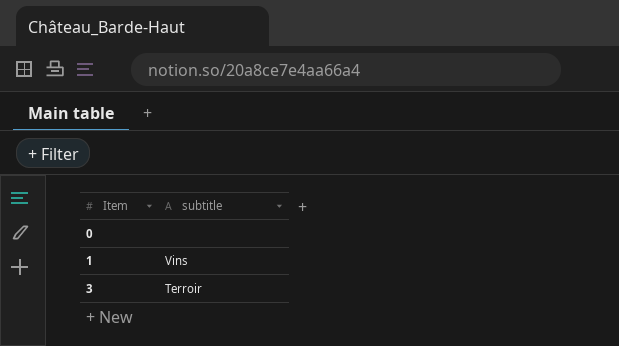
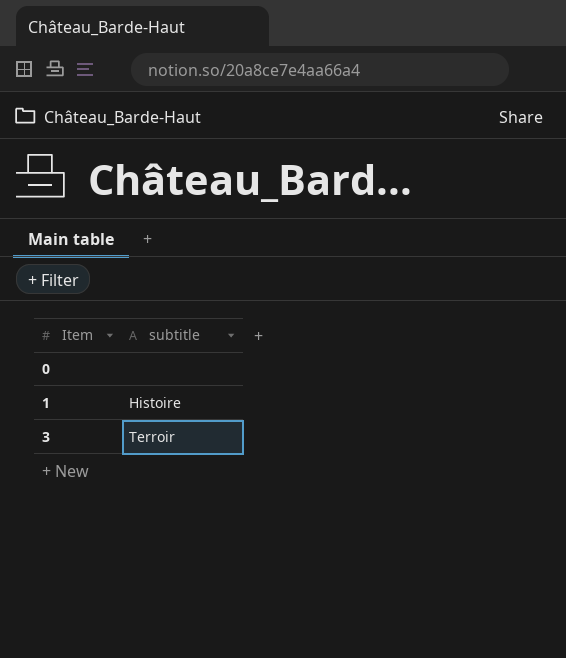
1 | subtitle: Vins -> Histoire

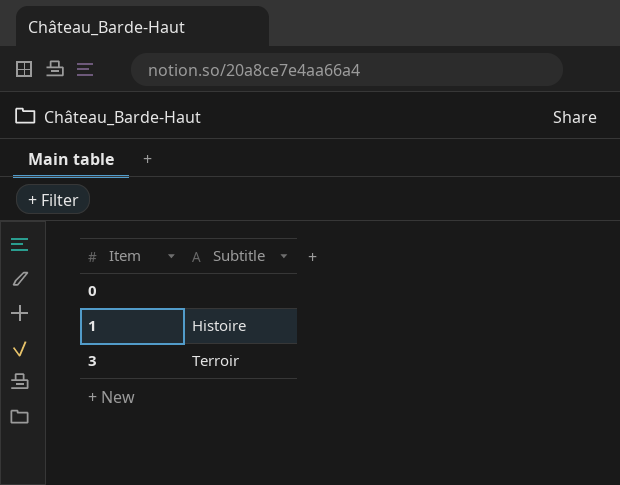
column name: subtitle -> Subtitle

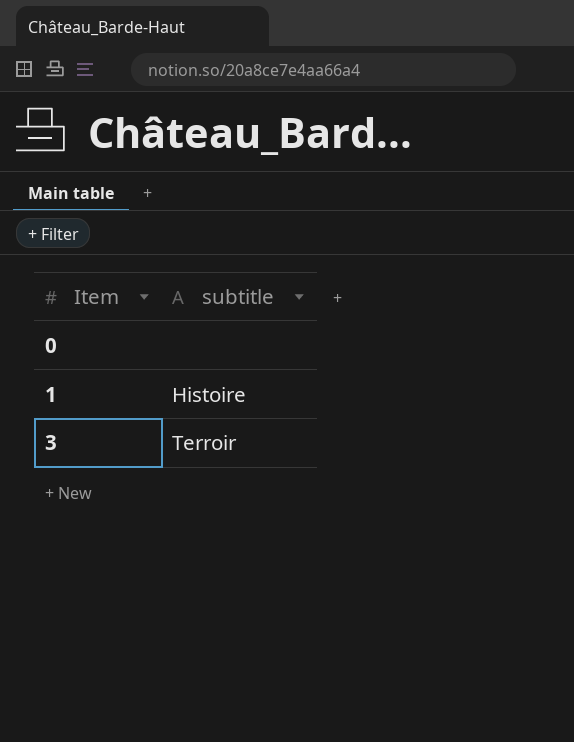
column name: Subtitle -> subtitle

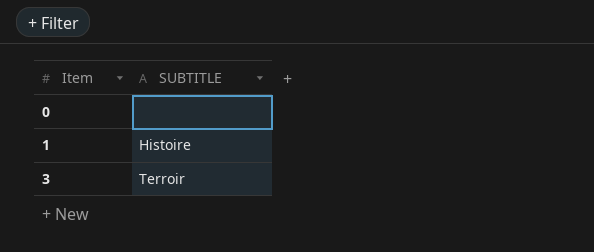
column name: subtitle -> SUBTITLE

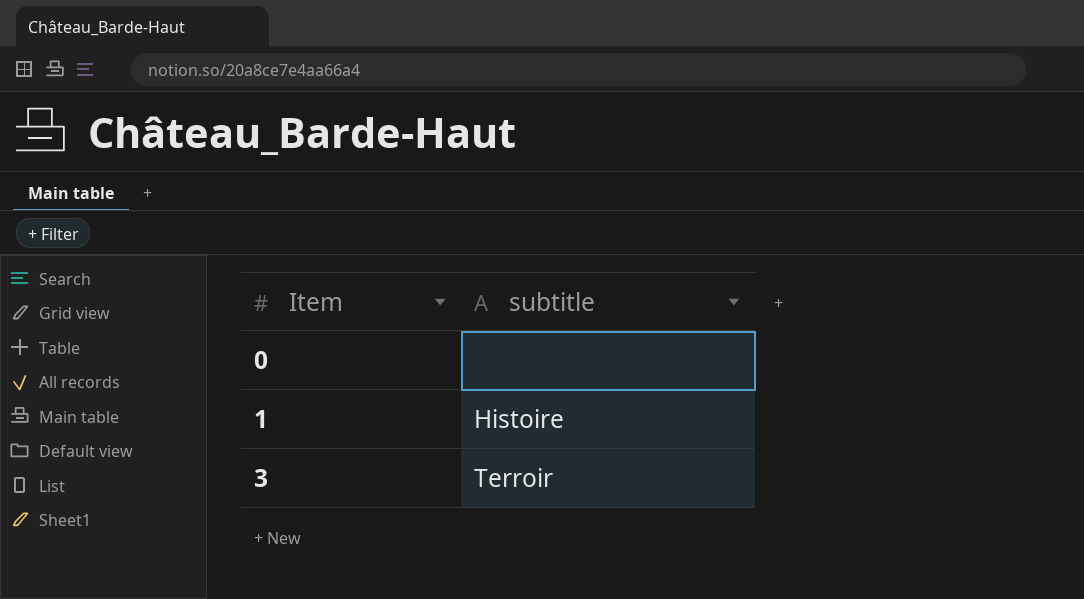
column name: SUBTITLE -> subtitle

